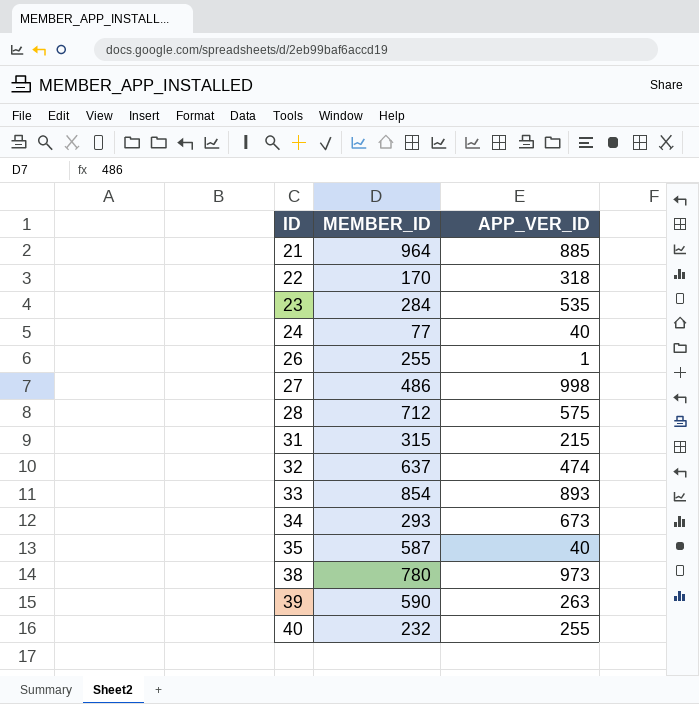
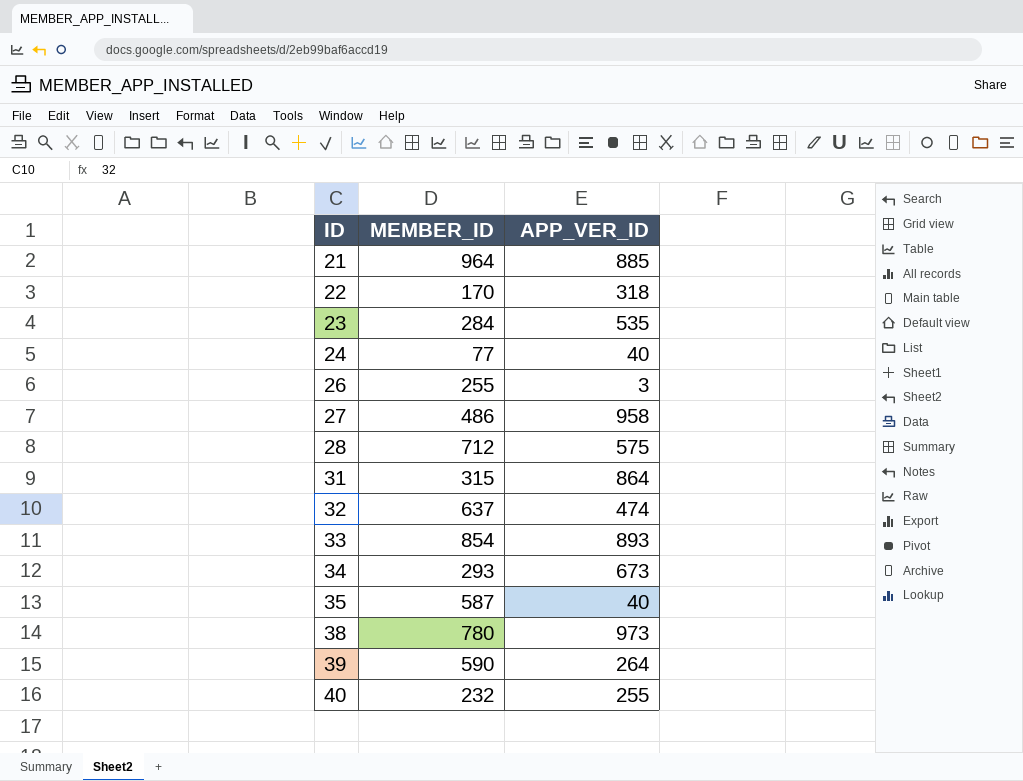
26 | APP_VER_ID: 1 -> 3
27 | APP_VER_ID: 998 -> 958
31 | APP_VER_ID: 215 -> 864
39 | APP_VER_ID: 263 -> 264

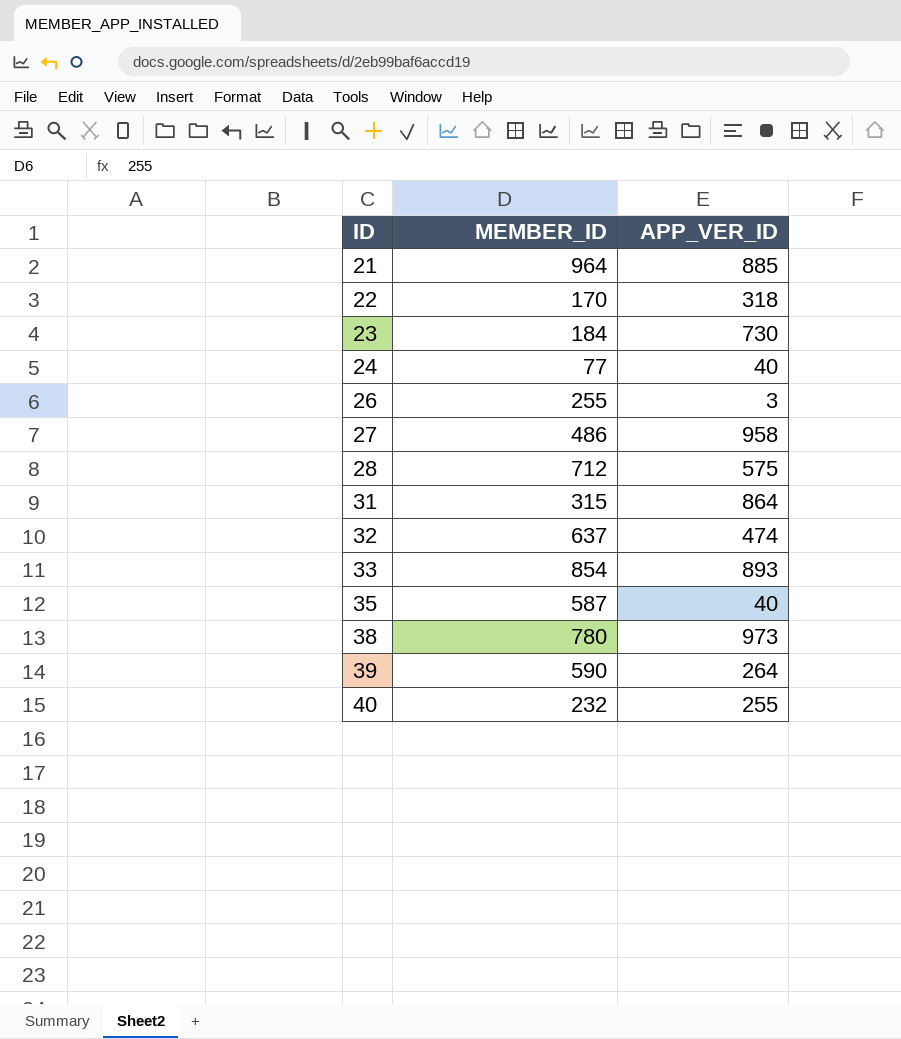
row 34: 293 | 673 -> none
23 | MEMBER_ID: 284 -> 184
23 | APP_VER_ID: 535 -> 730

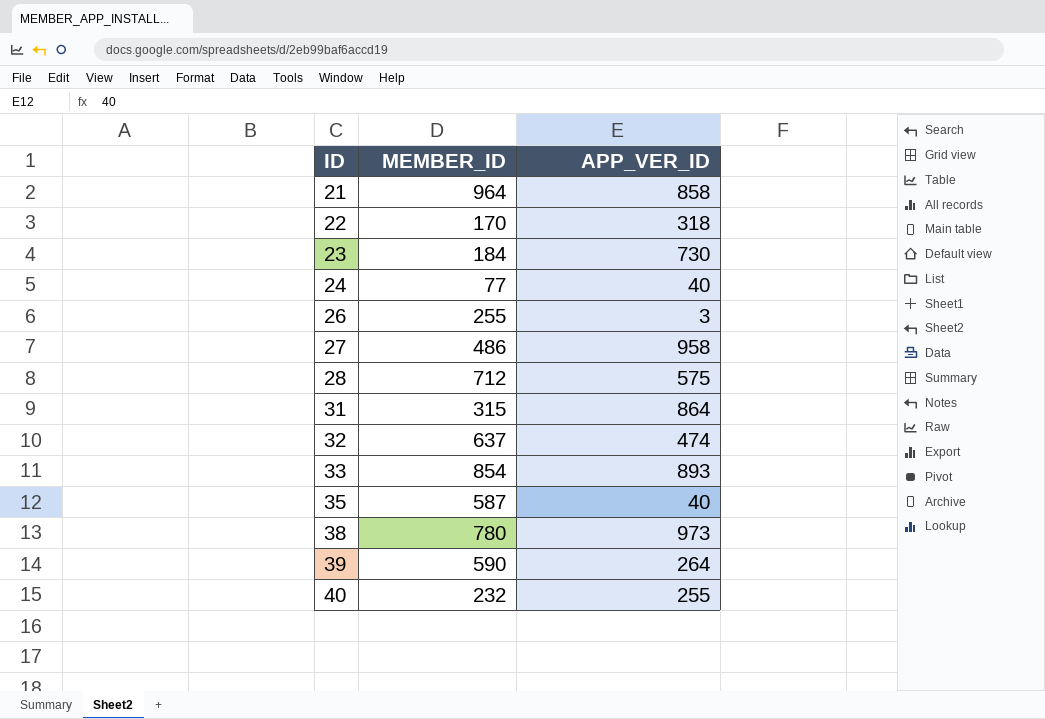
21 | APP_VER_ID: 885 -> 858

